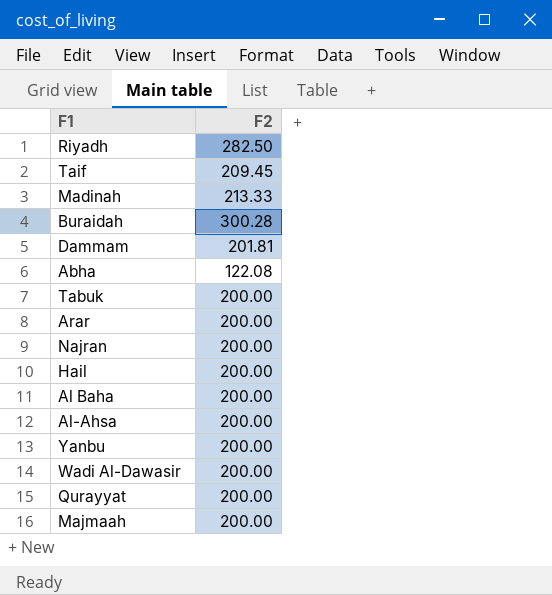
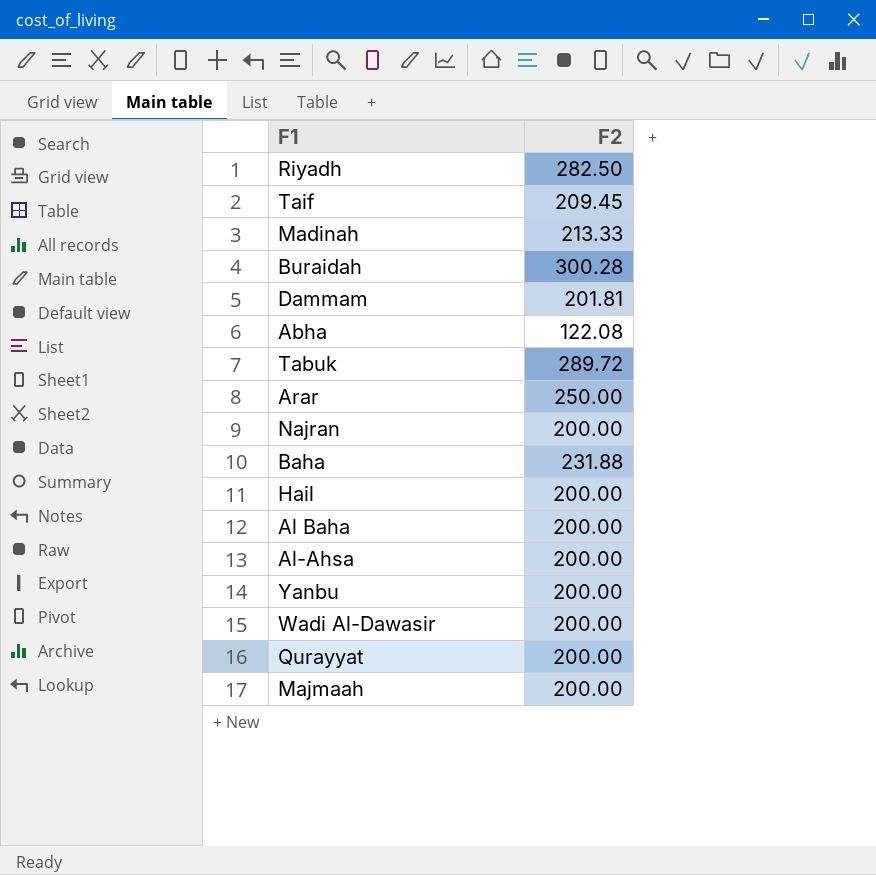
Tabuk | F2: 200.00 -> 289.72
Arar | F2: 200.00 -> 250.00
row Baha: none -> 231.88

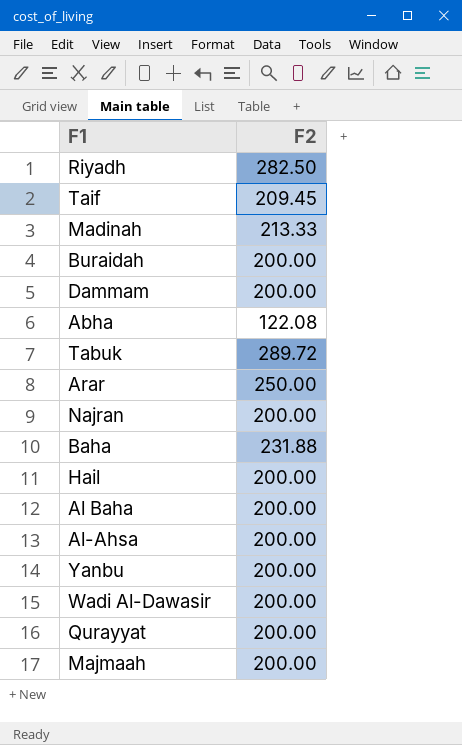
Buraidah | F2: 300.28 -> 200.00
Dammam | F2: 201.81 -> 200.00

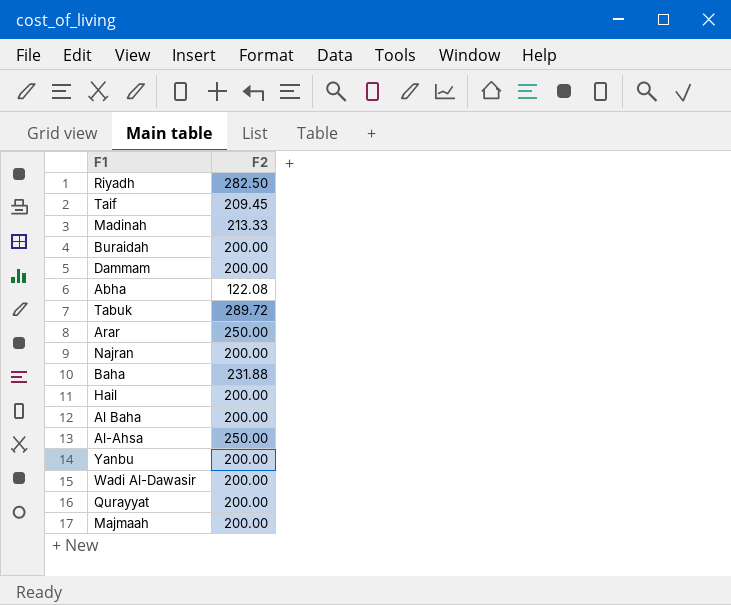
Al-Ahsa | F2: 200.00 -> 250.00

